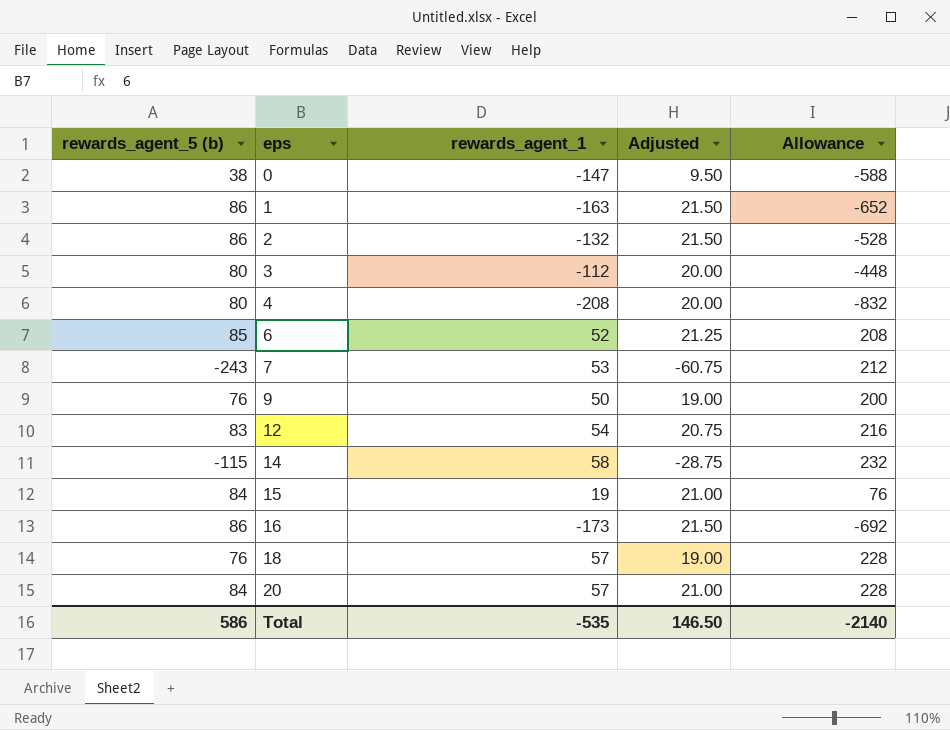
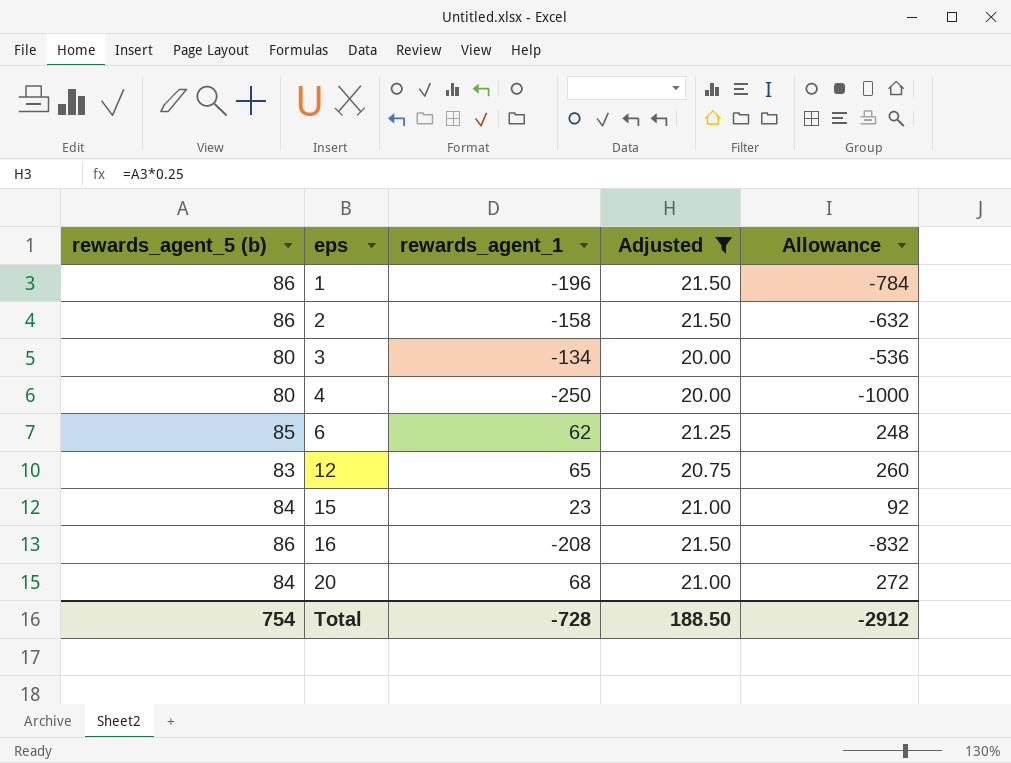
filter: none -> Adjusted >= 20.00
1 | rewards_agent_1: -163 -> -196
1 | Allowance: -652 -> -784
2 | rewards_agent_1: -132 -> -158
2 | Allowance: -528 -> -632
3 | rewards_agent_1: -112 -> -134
3 | Allowance: -448 -> -536
4 | rewards_agent_1: -208 -> -250
4 | Allowance: -832 -> -1000
6 | rewards_agent_1: 52 -> 62
6 | Allowance: 208 -> 248
12 | rewards_agent_1: 54 -> 65
12 | Allowance: 216 -> 260
15 | rewards_agent_1: 19 -> 23
15 | Allowance: 76 -> 92
16 | rewards_agent_1: -173 -> -208
16 | Allowance: -692 -> -832
20 | rewards_agent_1: 57 -> 68
20 | Allowance: 228 -> 272
Total | rewards_agent_5 (b): 586 -> 754
Total | rewards_agent_1: -535 -> -728
Total | Adjusted: 146.50 -> 188.50
Total | Allowance: -2140 -> -2912

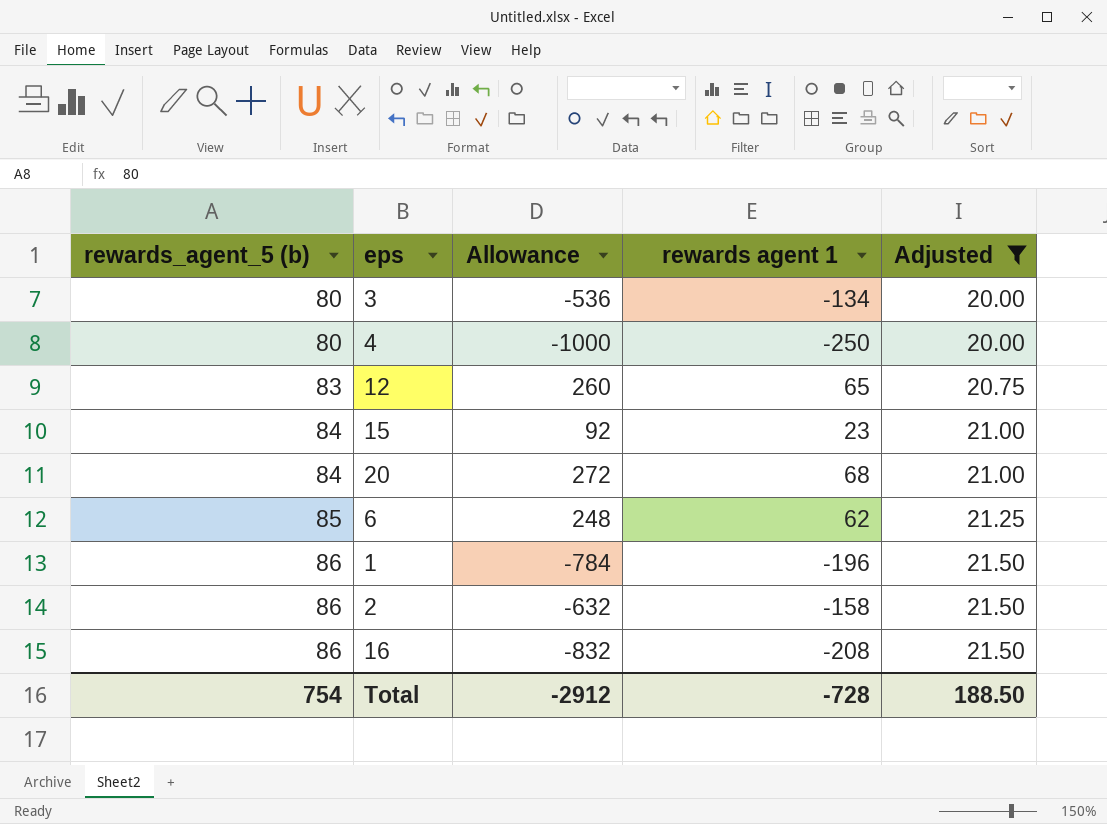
row order: eps ascending -> rewards_agent_5 (b) ascending
column Allowance | position: 5 -> 3
column name: rewards_agent_1 -> rewards agent 1

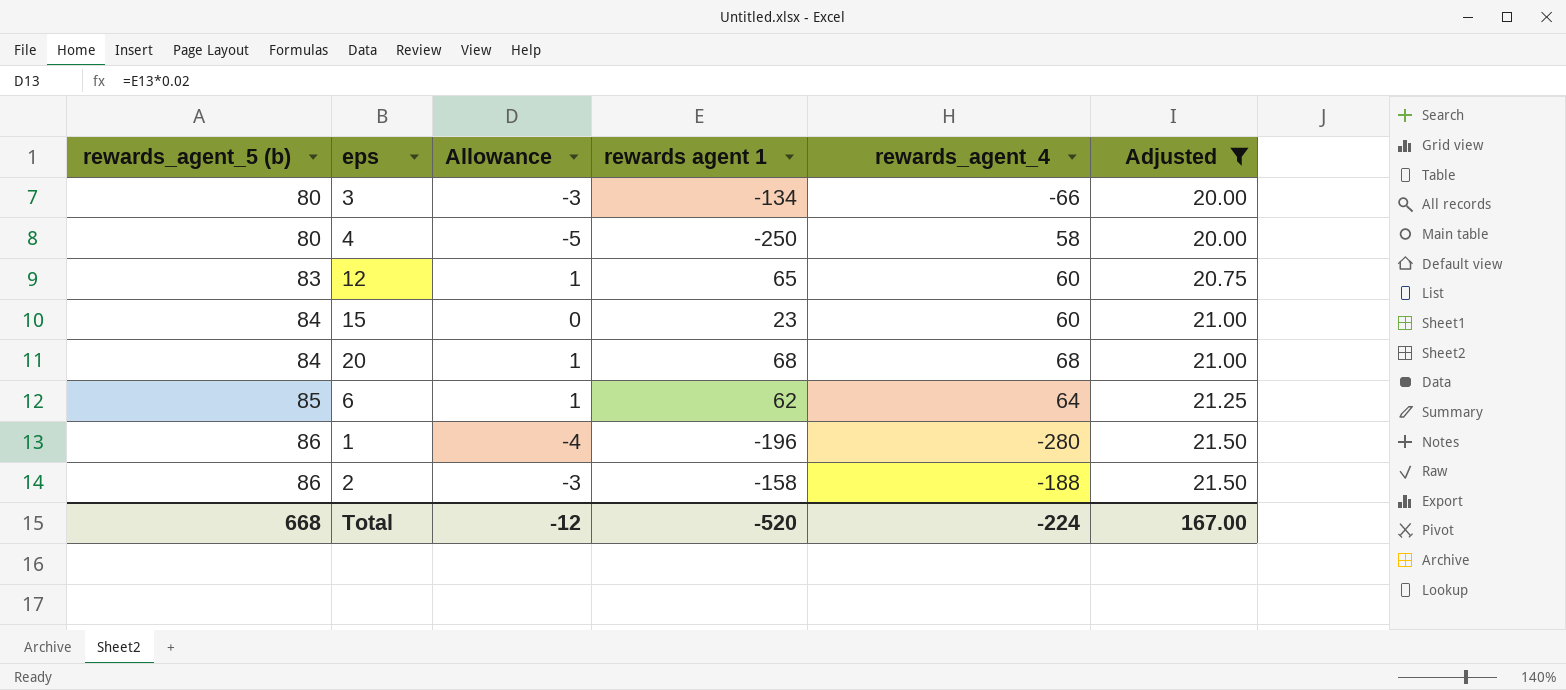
column Allowance | formula: [rewards agent 1] * 4 -> [rewards agent 1] * 0.02
column rewards_agent_4 | position: none -> 5
row 16: 86 | -832 | -208 | 21.50 -> none
Total | rewards_agent_5 (b): 754 -> 668
Total | Allowance: -2912 -> -12
Total | rewards agent 1: -728 -> -520
Total | Adjusted: 188.50 -> 167.00

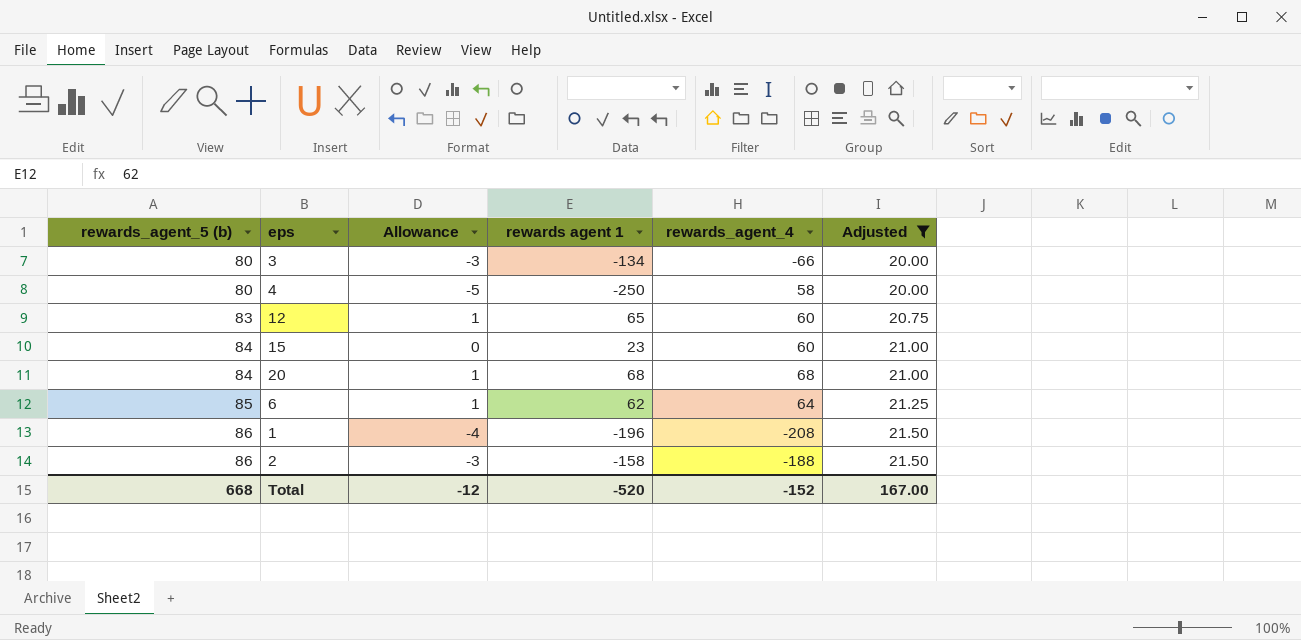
1 | rewards_agent_4: -280 -> -208
Total | rewards_agent_4: -224 -> -152

